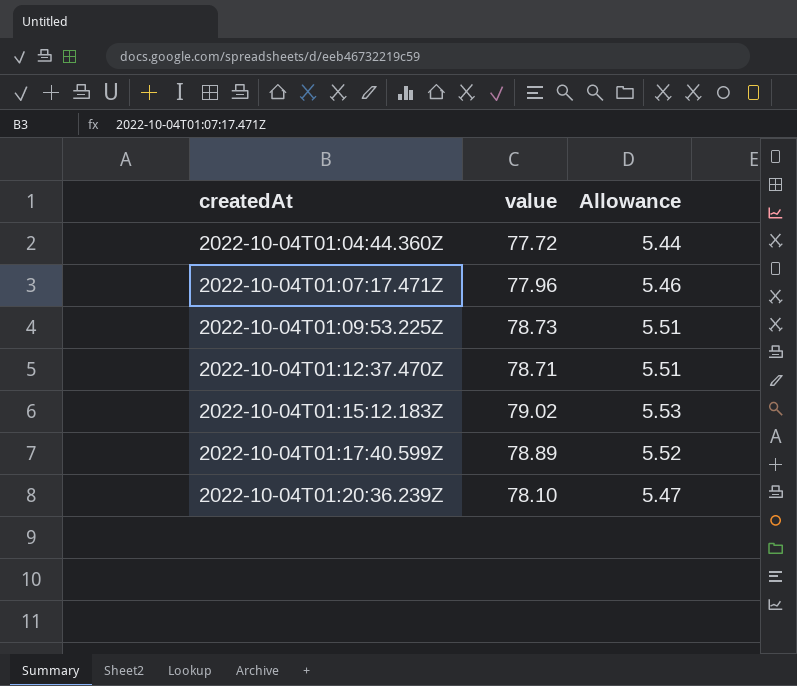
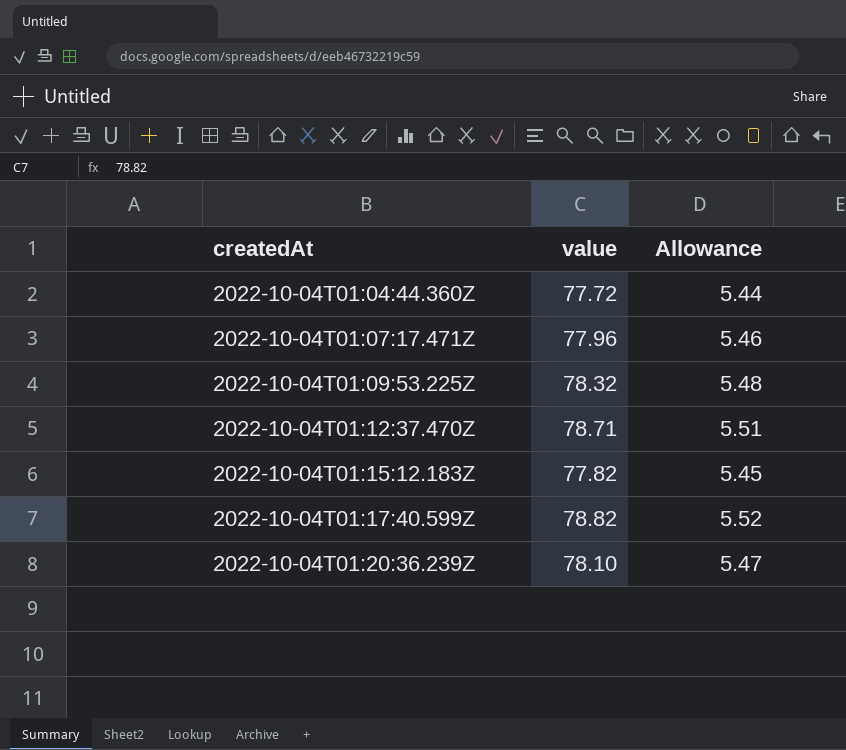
2022-10-04T01:09:53.225Z | value: 78.73 -> 78.32
2022-10-04T01:09:53.225Z | Allowance: 5.51 -> 5.48
2022-10-04T01:15:12.183Z | value: 79.02 -> 77.82
2022-10-04T01:15:12.183Z | Allowance: 5.53 -> 5.45
2022-10-04T01:17:40.599Z | value: 78.89 -> 78.82

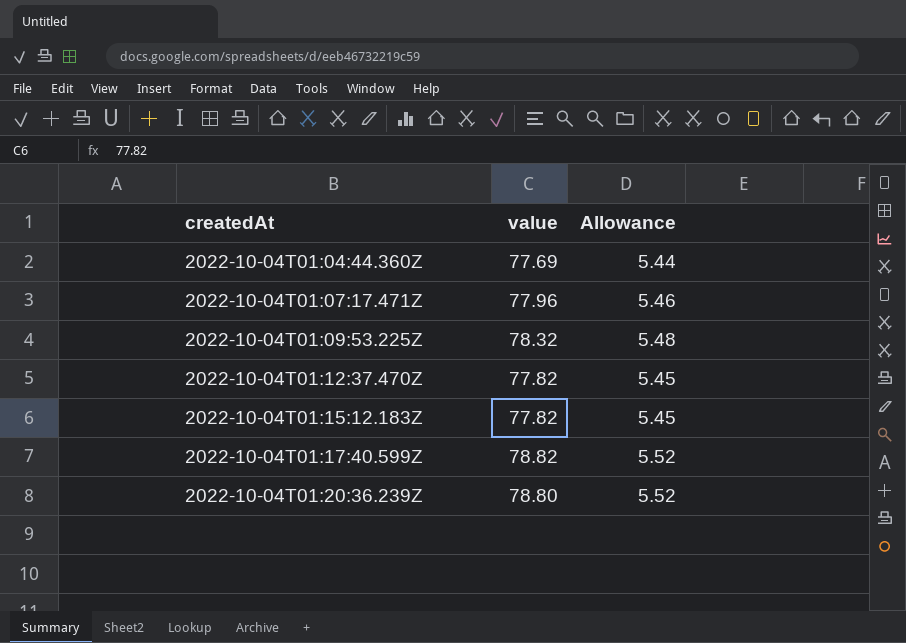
2022-10-04T01:04:44.360Z | value: 77.72 -> 77.69
2022-10-04T01:12:37.470Z | value: 78.71 -> 77.82
2022-10-04T01:12:37.470Z | Allowance: 5.51 -> 5.45
2022-10-04T01:20:36.239Z | value: 78.10 -> 78.80
2022-10-04T01:20:36.239Z | Allowance: 5.47 -> 5.52

